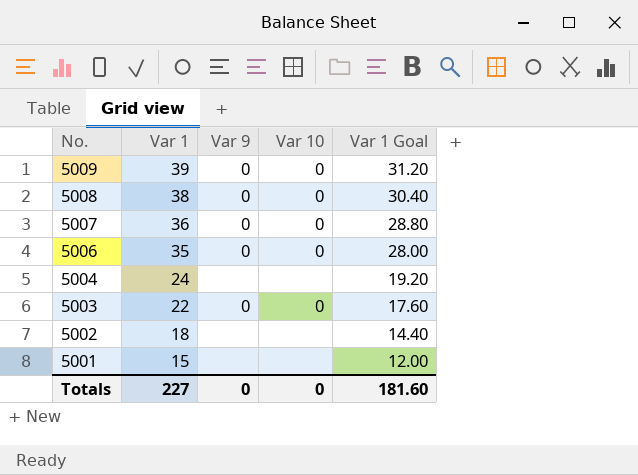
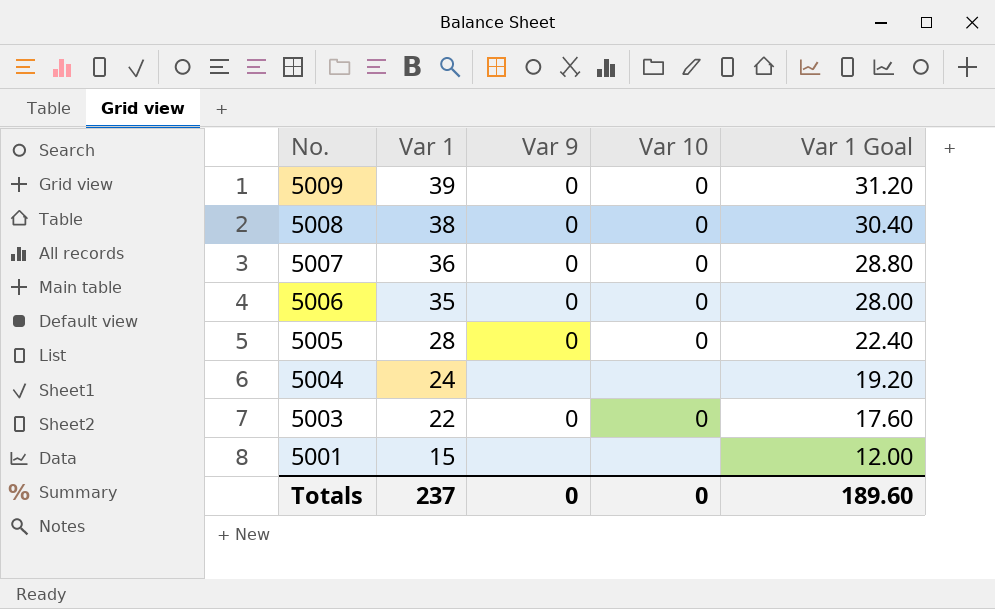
row 5002: 18 | none | none | 14.40 -> none
row 5005: none -> 28 | 0 | 0 | 22.40
Totals | Var 1: 227 -> 237
Totals | Var 1 Goal: 181.60 -> 189.60

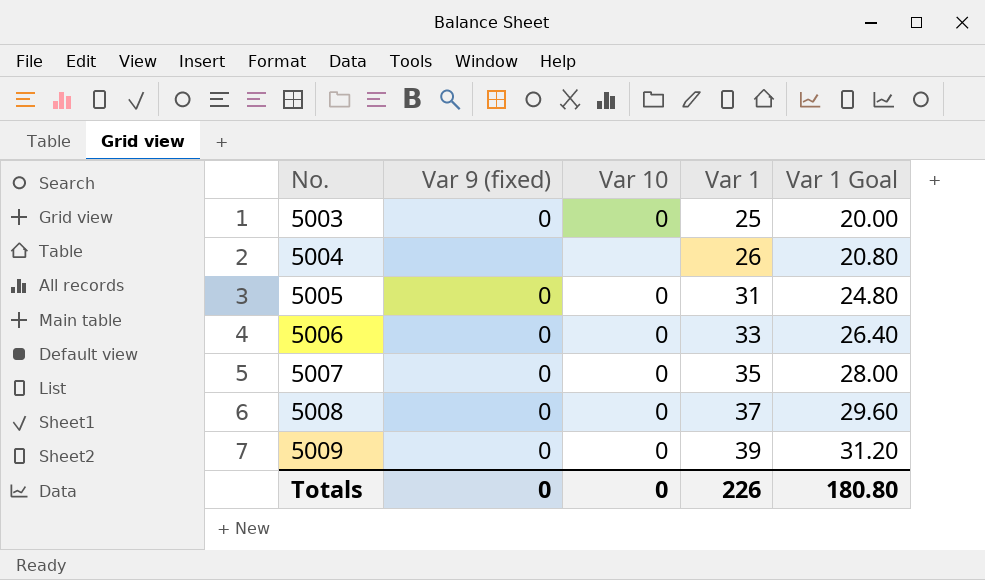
row order: No. descending -> No. ascending
column name: Var 9 -> Var 9 (fixed)
column Var 1 | position: 2 -> 4
row 5001: 15 | none | none | 12.00 -> none
5003 | Var 1: 22 -> 25
5003 | Var 1 Goal: 17.60 -> 20.00
5004 | Var 1: 24 -> 26
5004 | Var 1 Goal: 19.20 -> 20.80
5005 | Var 1: 28 -> 31
5005 | Var 1 Goal: 22.40 -> 24.80
5006 | Var 1: 35 -> 33
5006 | Var 1 Goal: 28.00 -> 26.40
5007 | Var 1: 36 -> 35
5007 | Var 1 Goal: 28.80 -> 28.00
5008 | Var 1: 38 -> 37
5008 | Var 1 Goal: 30.40 -> 29.60
Totals | Var 1: 237 -> 226
Totals | Var 1 Goal: 189.60 -> 180.80

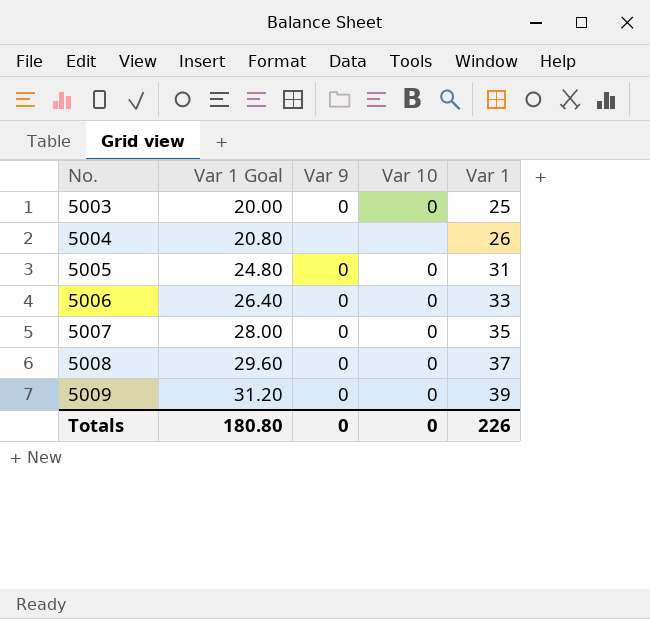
column Var 1 Goal | position: 5 -> 2
column name: Var 9 (fixed) -> Var 9

